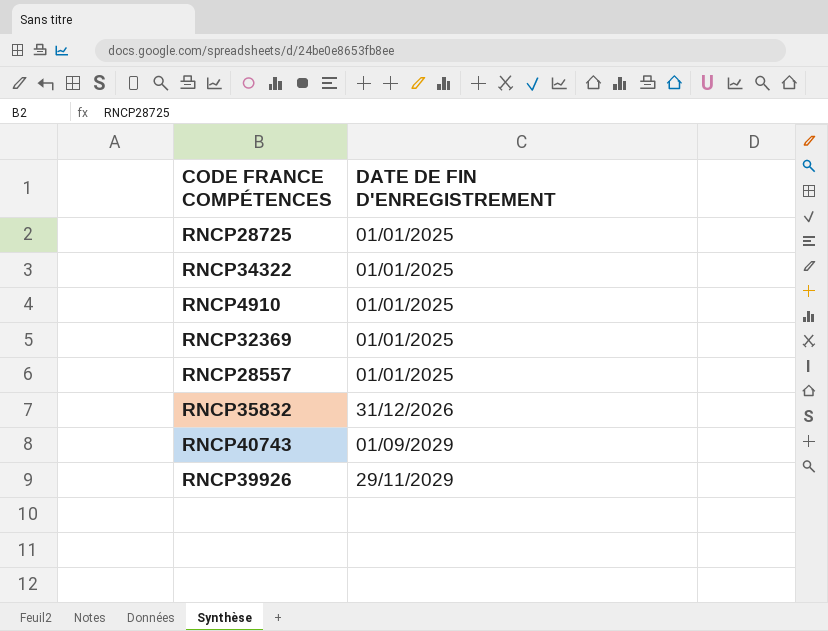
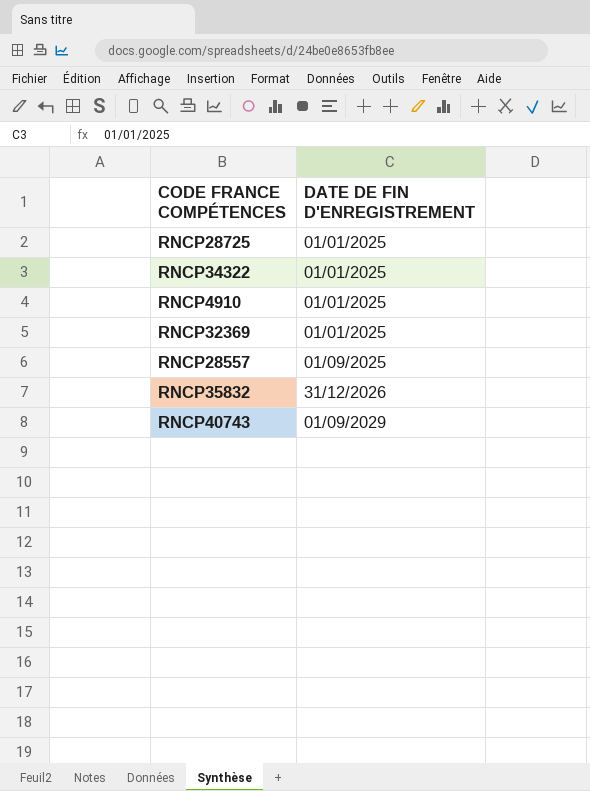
row RNCP39926: 29/11/2029 -> none
RNCP28557 | DATE DE FIN D'ENREGISTREMENT: 01/01/2025 -> 01/09/2025

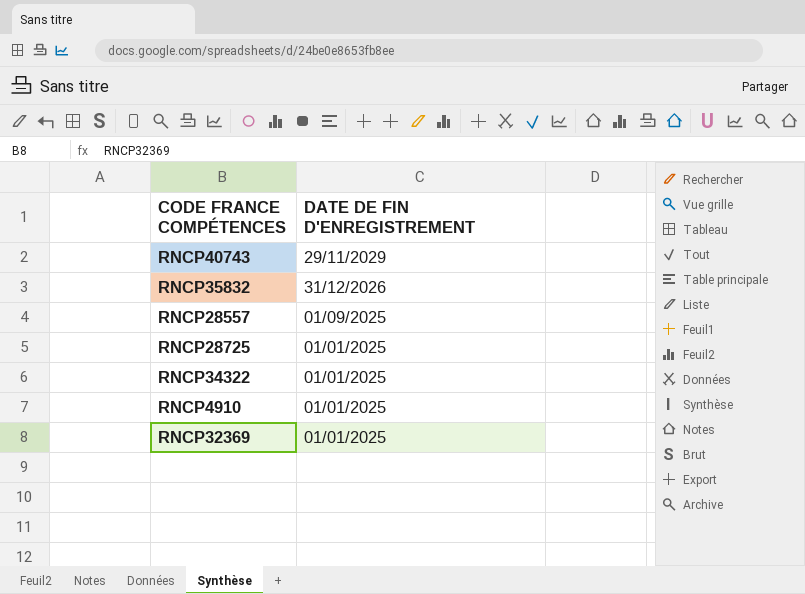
row order: DATE DE FIN D'ENREGISTREMENT ascending -> DATE DE FIN D'ENREGISTREMENT descending
RNCP40743 | DATE DE FIN D'ENREGISTREMENT: 01/09/2029 -> 29/11/2029

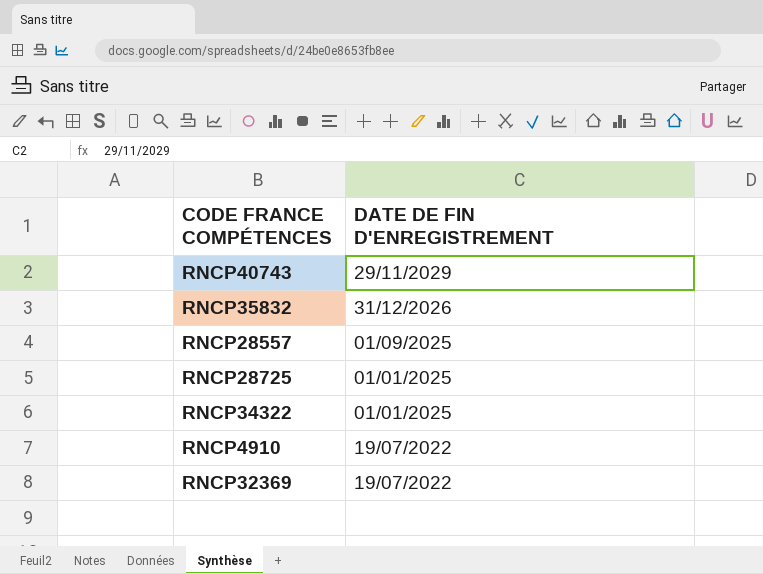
RNCP4910 | DATE DE FIN D'ENREGISTREMENT: 01/01/2025 -> 19/07/2022
RNCP32369 | DATE DE FIN D'ENREGISTREMENT: 01/01/2025 -> 19/07/2022

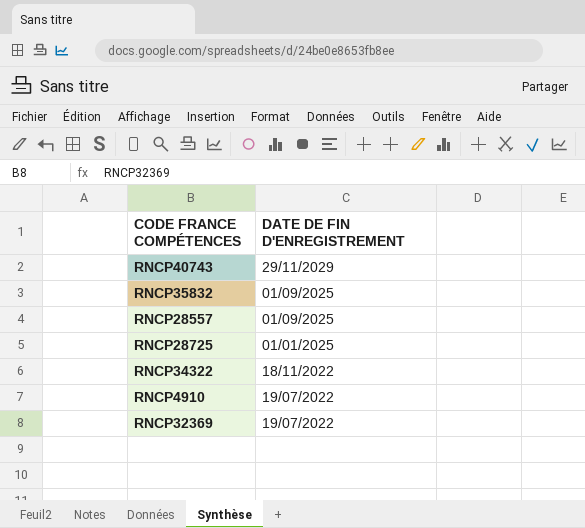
RNCP35832 | DATE DE FIN D'ENREGISTREMENT: 31/12/2026 -> 01/09/2025
RNCP34322 | DATE DE FIN D'ENREGISTREMENT: 01/01/2025 -> 18/11/2022

